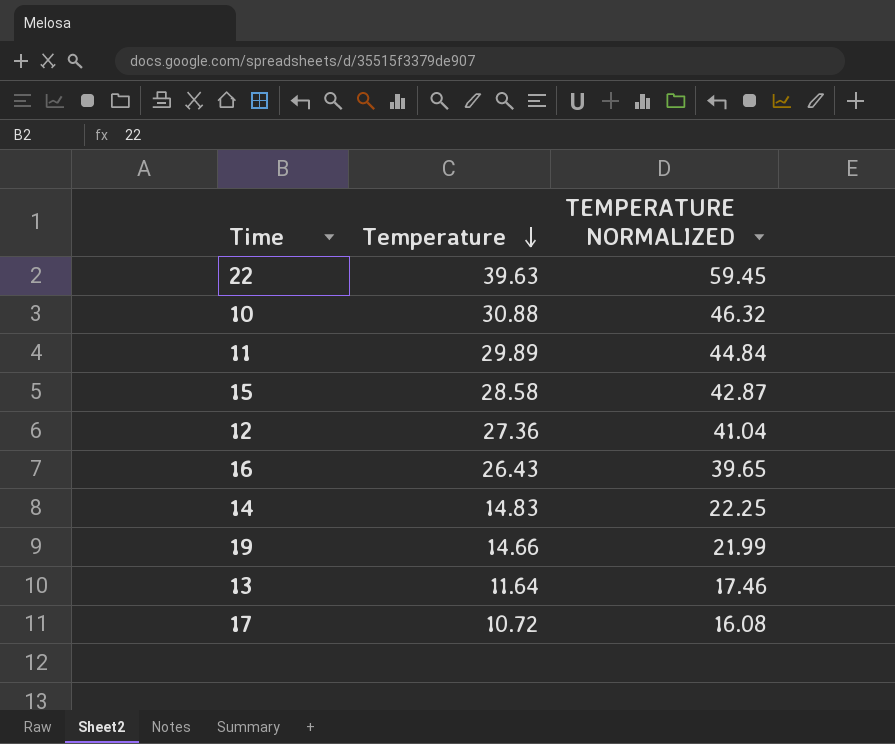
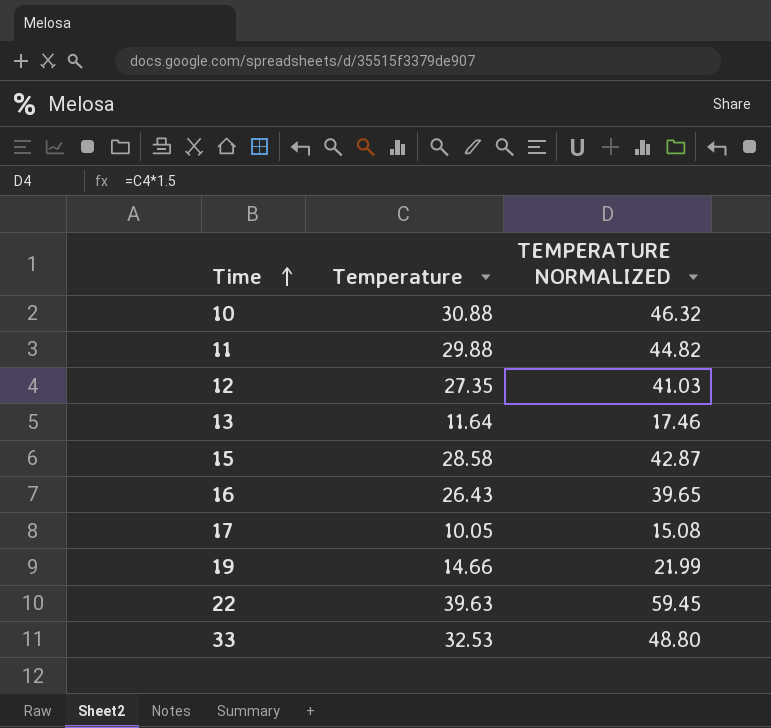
row order: Temperature descending -> Time ascending
row 14: 14.83 | 22.25 -> none
11 | Temperature: 29.89 -> 29.88
11 | TEMPERATURE NORMALIZED: 44.84 -> 44.82
12 | Temperature: 27.36 -> 27.35
12 | TEMPERATURE NORMALIZED: 41.04 -> 41.03
17 | Temperature: 10.72 -> 10.05
17 | TEMPERATURE NORMALIZED: 16.08 -> 15.08
row 33: none -> 32.53 | 48.80

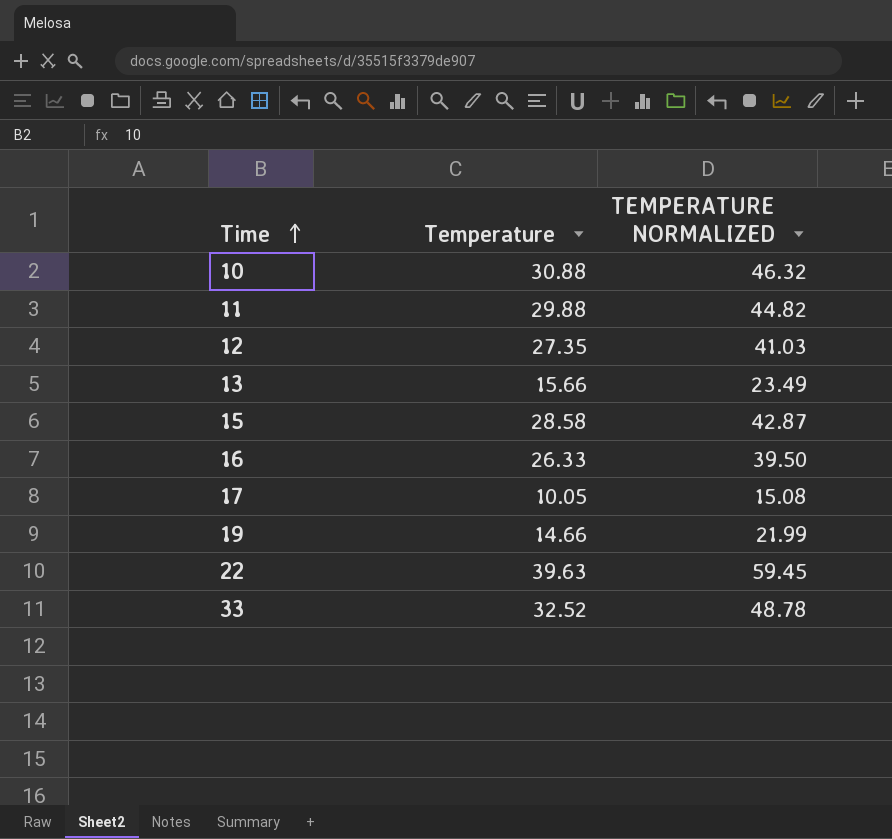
13 | Temperature: 11.64 -> 15.66
13 | TEMPERATURE NORMALIZED: 17.46 -> 23.49
16 | Temperature: 26.43 -> 26.33
16 | TEMPERATURE NORMALIZED: 39.65 -> 39.50
33 | Temperature: 32.53 -> 32.52
33 | TEMPERATURE NORMALIZED: 48.80 -> 48.78

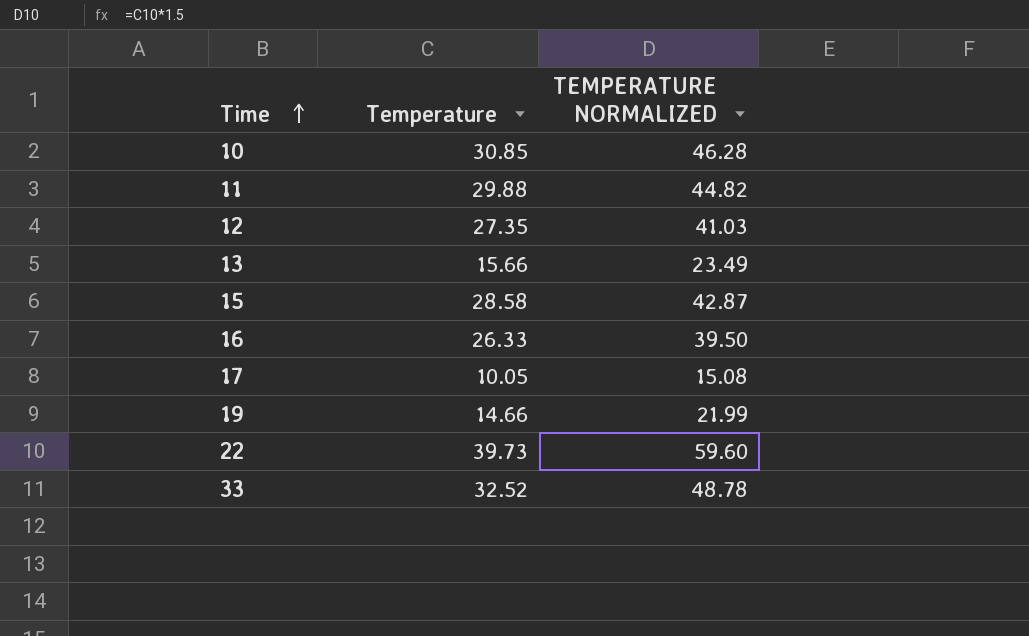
10 | Temperature: 30.88 -> 30.85
10 | TEMPERATURE NORMALIZED: 46.32 -> 46.28
22 | Temperature: 39.63 -> 39.73
22 | TEMPERATURE NORMALIZED: 59.45 -> 59.60

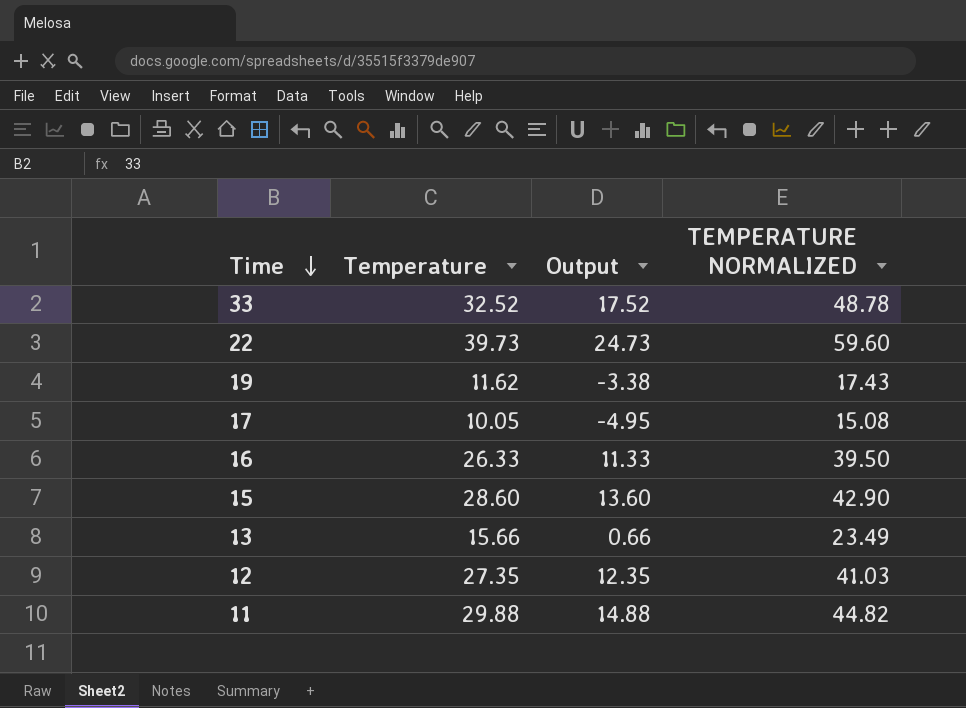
row order: Time ascending -> Time descending
column Output | formula: none -> [Temperature] - 15
row 10: 30.85 | 46.28 -> none
19 | Temperature: 14.66 -> 11.62
19 | TEMPERATURE NORMALIZED: 21.99 -> 17.43
15 | Temperature: 28.58 -> 28.60
15 | TEMPERATURE NORMALIZED: 42.87 -> 42.90

